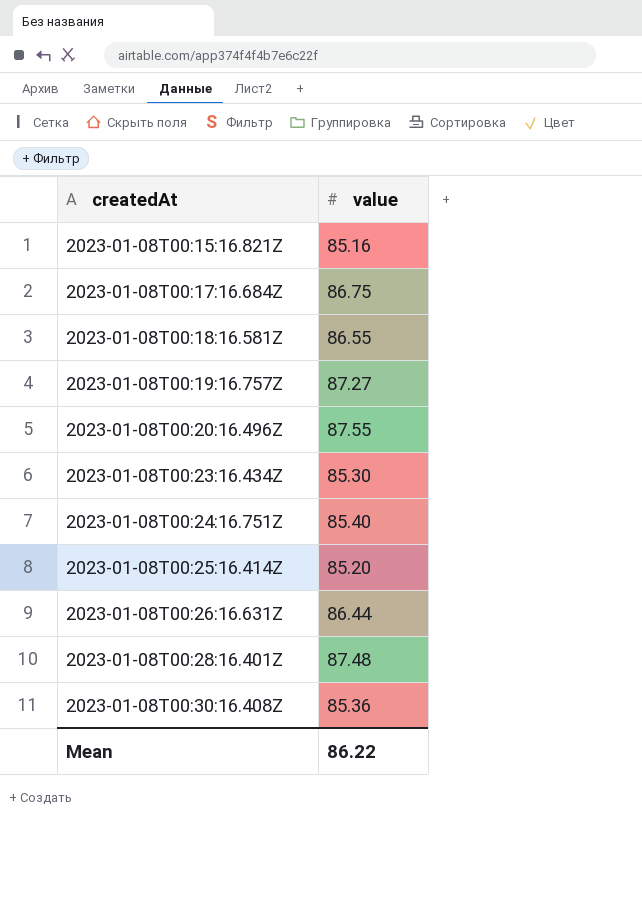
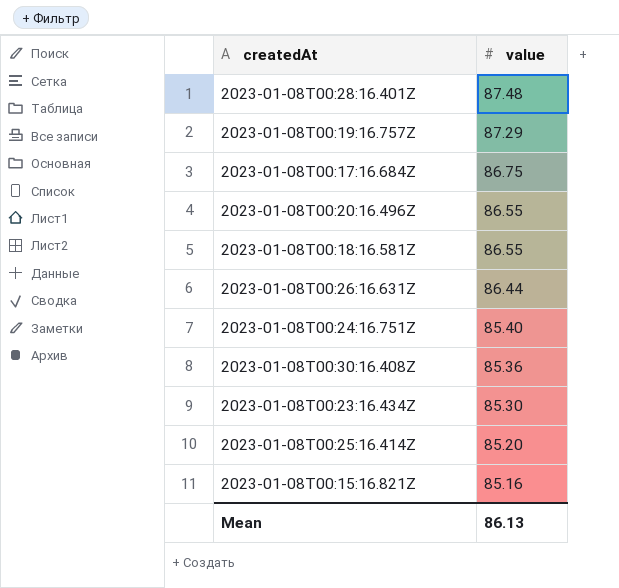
row order: createdAt ascending -> value descending
2023-01-08T00:19:16.757Z | value: 87.27 -> 87.29
2023-01-08T00:20:16.496Z | value: 87.55 -> 86.55
Mean | value: 86.22 -> 86.13

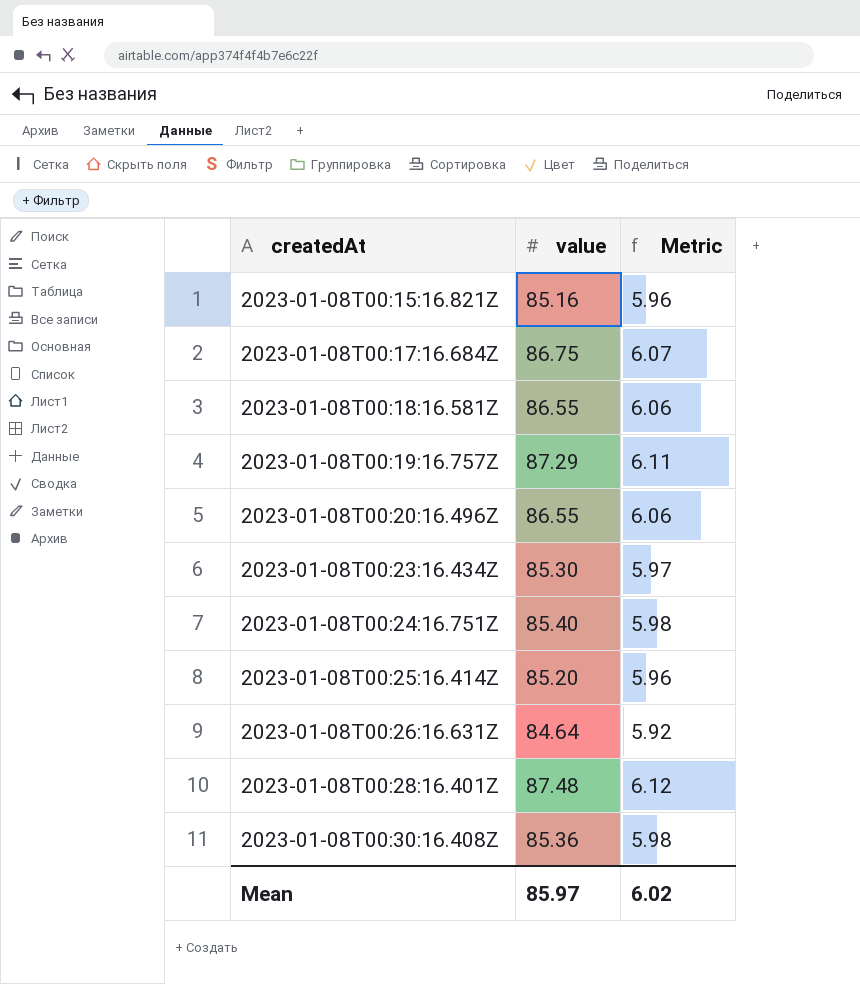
row order: value descending -> createdAt ascending
column Metric | formula: none -> [value] * 0.07
2023-01-08T00:26:16.631Z | value: 86.44 -> 84.64
Mean | value: 86.13 -> 85.97

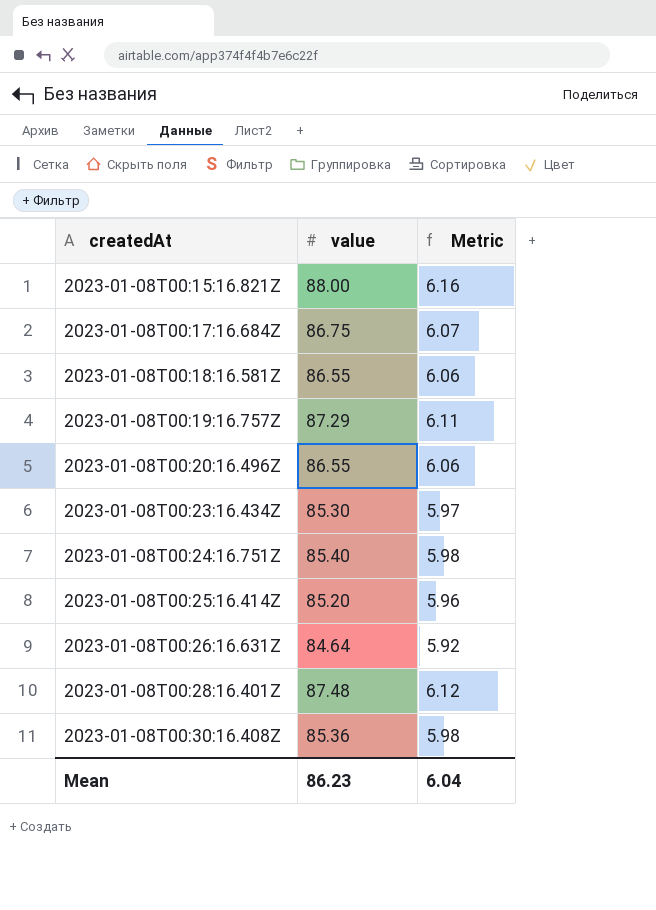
2023-01-08T00:15:16.821Z | value: 85.16 -> 88.00
2023-01-08T00:15:16.821Z | Metric: 5.96 -> 6.16
Mean | value: 85.97 -> 86.23
Mean | Metric: 6.02 -> 6.04

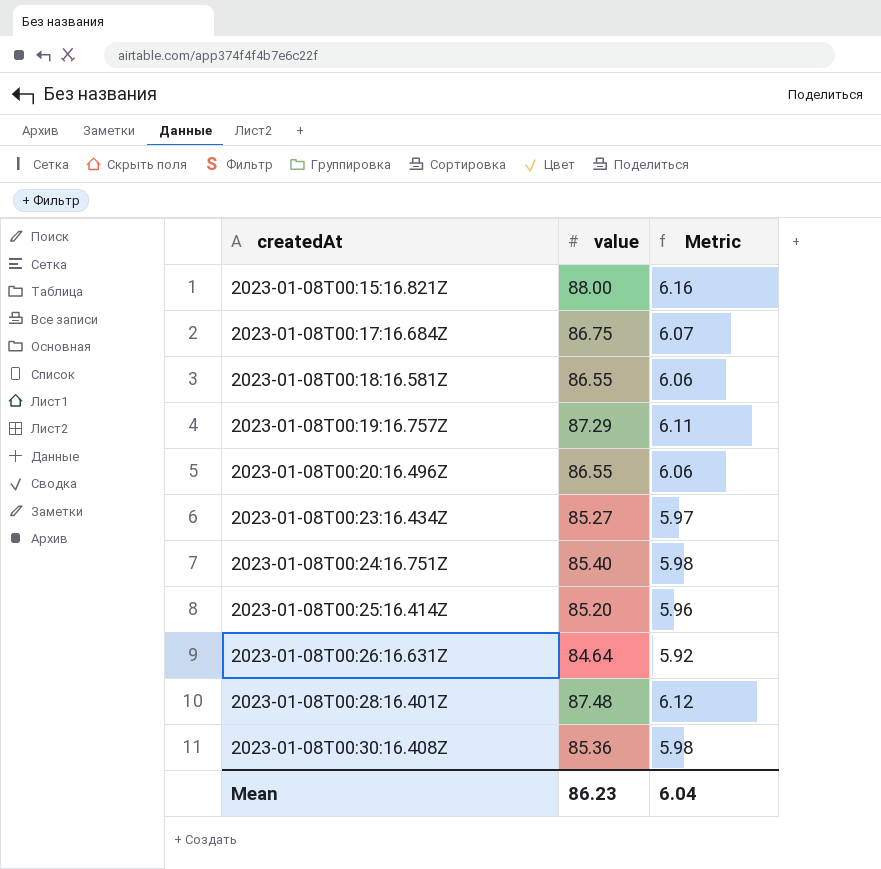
2023-01-08T00:23:16.434Z | value: 85.30 -> 85.27

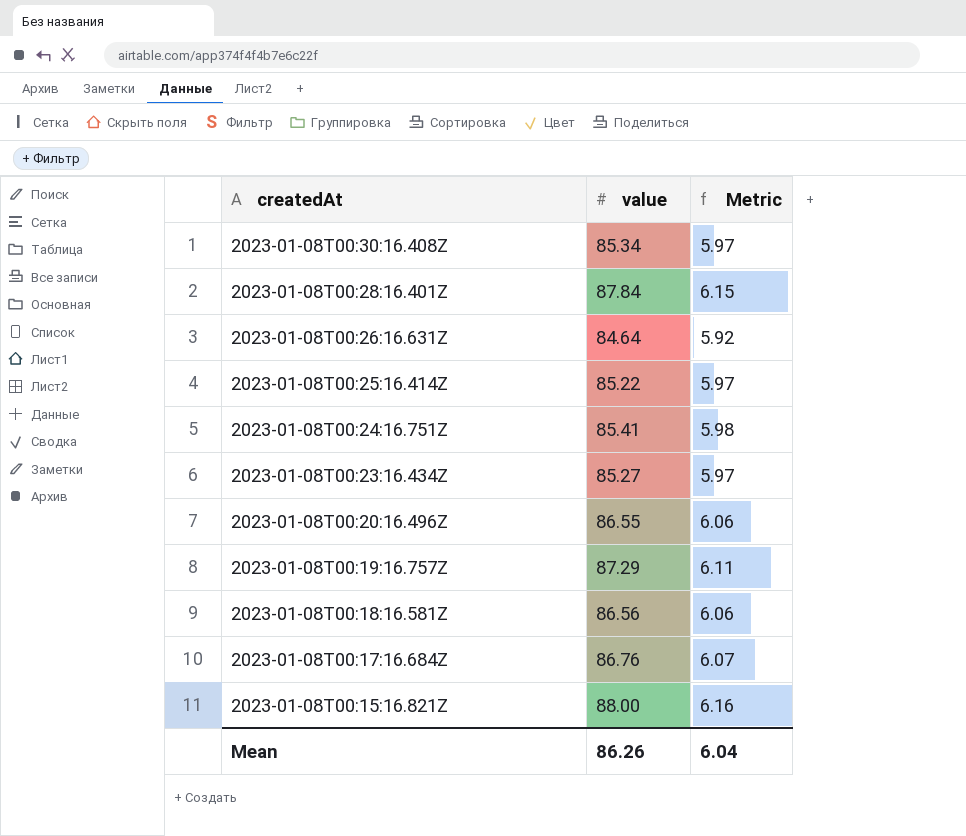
row order: createdAt ascending -> createdAt descending
2023-01-08T00:30:16.408Z | value: 85.36 -> 85.34
2023-01-08T00:30:16.408Z | Metric: 5.98 -> 5.97
2023-01-08T00:28:16.401Z | value: 87.48 -> 87.84
2023-01-08T00:28:16.401Z | Metric: 6.12 -> 6.15
2023-01-08T00:25:16.414Z | value: 85.20 -> 85.22
2023-01-08T00:25:16.414Z | Metric: 5.96 -> 5.97
2023-01-08T00:24:16.751Z | value: 85.40 -> 85.41
2023-01-08T00:18:16.581Z | value: 86.55 -> 86.56
2023-01-08T00:17:16.684Z | value: 86.75 -> 86.76
Mean | value: 86.23 -> 86.26

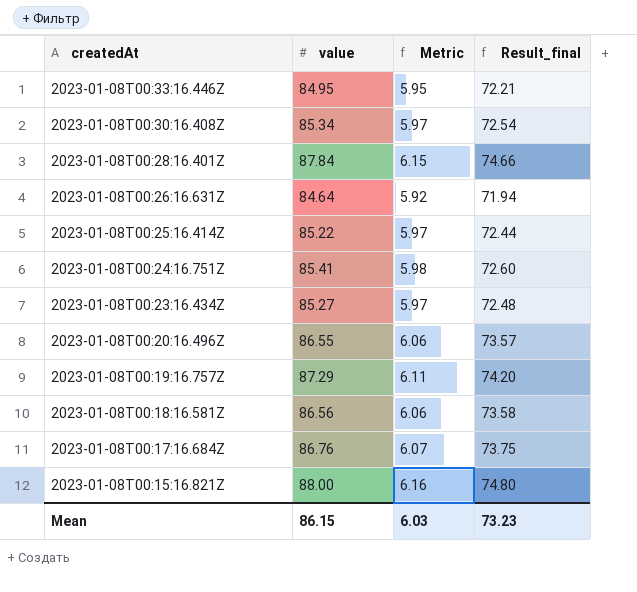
column Result_final | formula: none -> [value] * 0.85
row 2023-01-08T00:33:16.446Z: none -> 84.95 | 5.95 | 72.21
Mean | value: 86.26 -> 86.15
Mean | Metric: 6.04 -> 6.03

